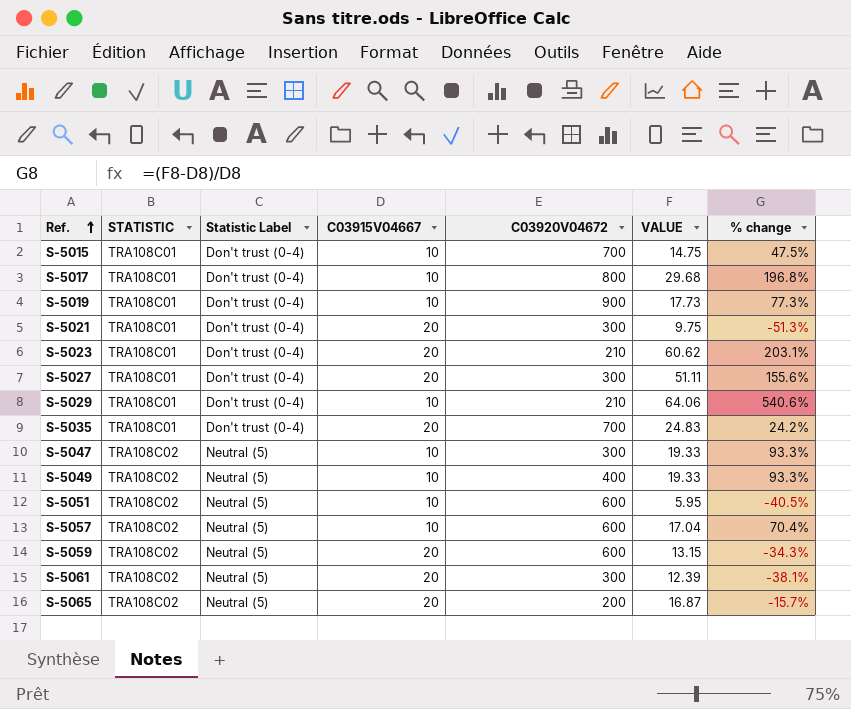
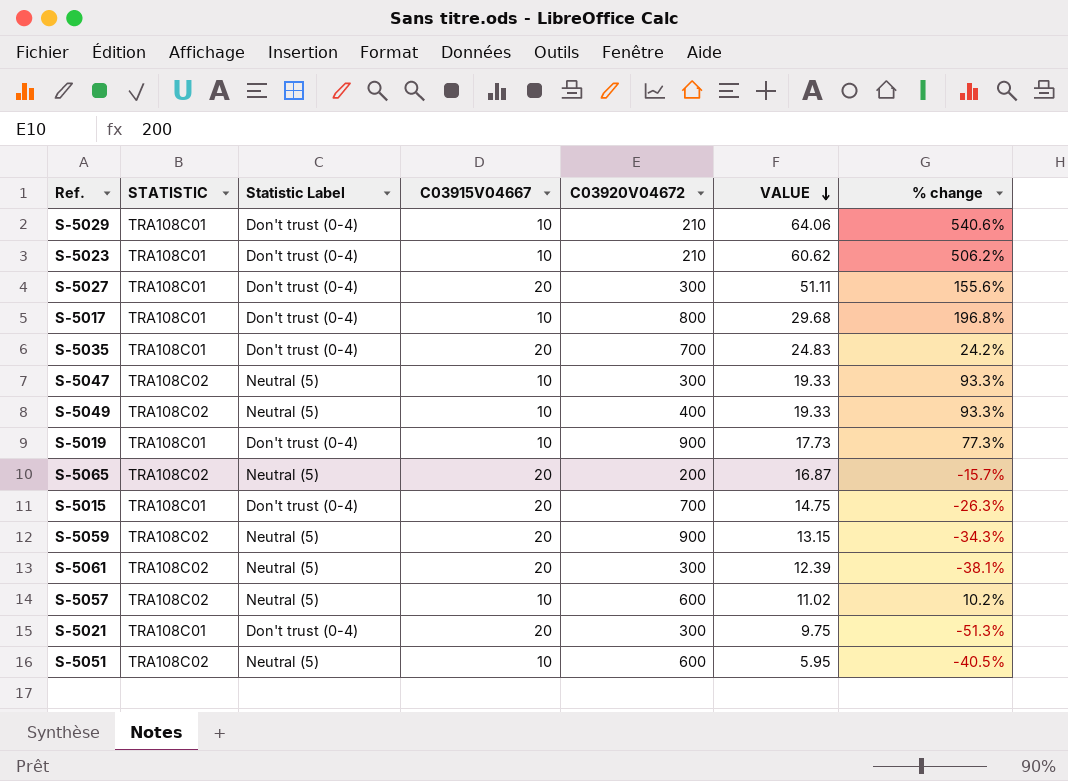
row order: Ref. ascending -> VALUE descending
S-5023 | C03915V04667: 20 -> 10
S-5023 | % change: 203.1% -> 506.2%
S-5015 | C03915V04667: 10 -> 20
S-5015 | % change: 47.5% -> -26.3%
S-5059 | C03920V04672: 600 -> 900
S-5057 | VALUE: 17.04 -> 11.02
S-5057 | % change: 70.4% -> 10.2%

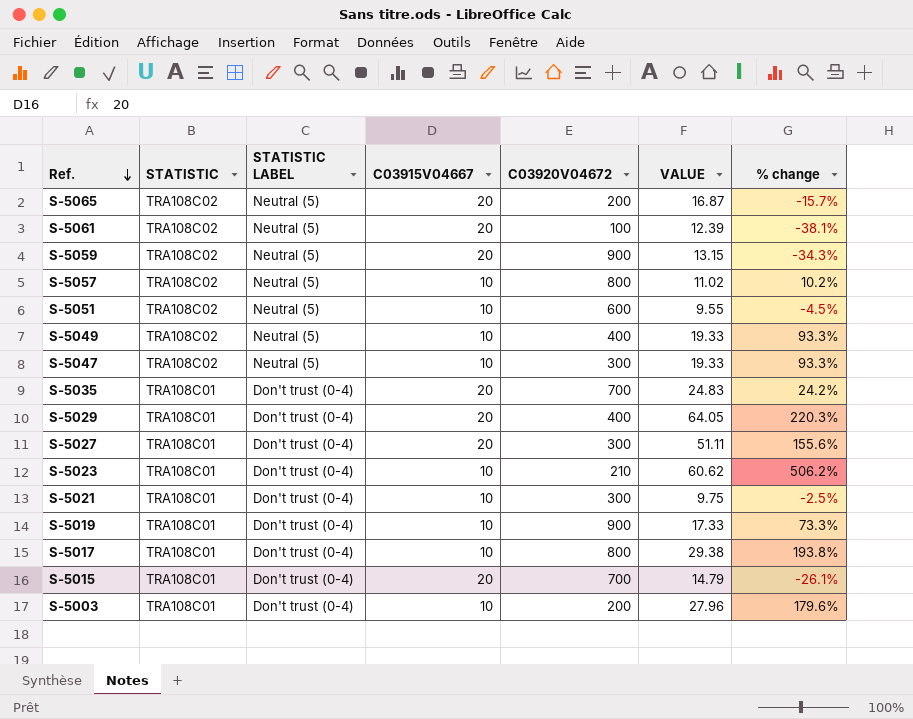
row order: VALUE descending -> Ref. descending
column name: Statistic Label -> STATISTIC LABEL
S-5061 | C03920V04672: 300 -> 100
S-5057 | C03920V04672: 600 -> 800
S-5051 | VALUE: 5.95 -> 9.55
S-5051 | % change: -40.5% -> -4.5%
S-5029 | C03915V04667: 10 -> 20
S-5029 | C03920V04672: 210 -> 400
S-5029 | VALUE: 64.06 -> 64.05
S-5029 | % change: 540.6% -> 220.3%
S-5021 | C03915V04667: 20 -> 10
S-5021 | % change: -51.3% -> -2.5%
S-5019 | VALUE: 17.73 -> 17.33
S-5019 | % change: 77.3% -> 73.3%
S-5017 | VALUE: 29.68 -> 29.38
S-5017 | % change: 196.8% -> 193.8%
S-5015 | VALUE: 14.75 -> 14.79
S-5015 | % change: -26.3% -> -26.1%
row S-5003: none -> TRA108C01 | Don't trust (0-4) | 10 | 200 | 27.96 | 179.6%

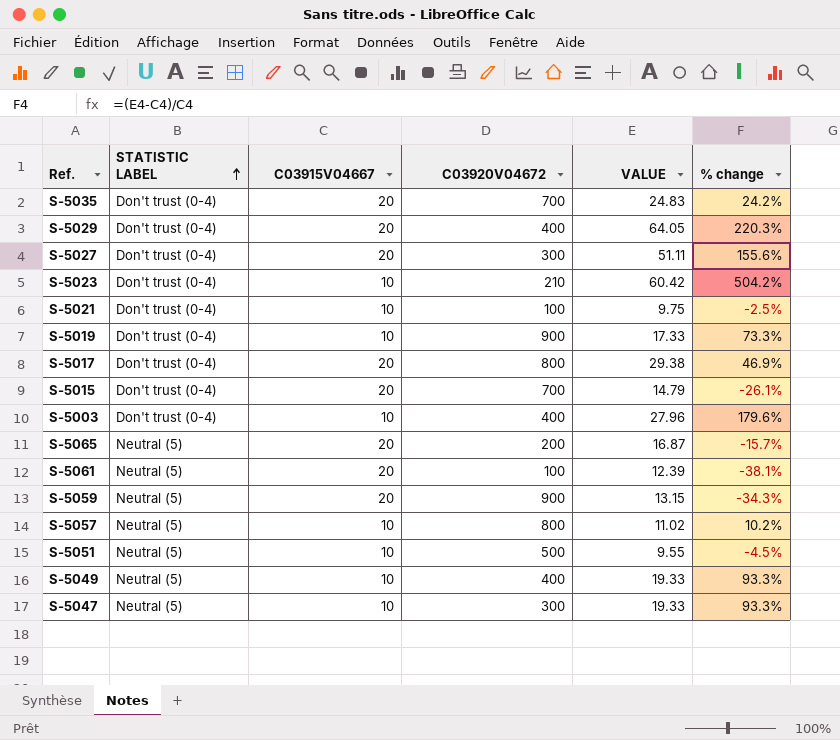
row order: Ref. descending -> STATISTIC LABEL ascending
column STATISTIC | position: 2 -> none
S-5023 | VALUE: 60.62 -> 60.42
S-5023 | % change: 506.2% -> 504.2%
S-5021 | C03920V04672: 300 -> 100
S-5017 | C03915V04667: 10 -> 20
S-5017 | % change: 193.8% -> 46.9%
S-5003 | C03920V04672: 200 -> 400
S-5051 | C03920V04672: 600 -> 500

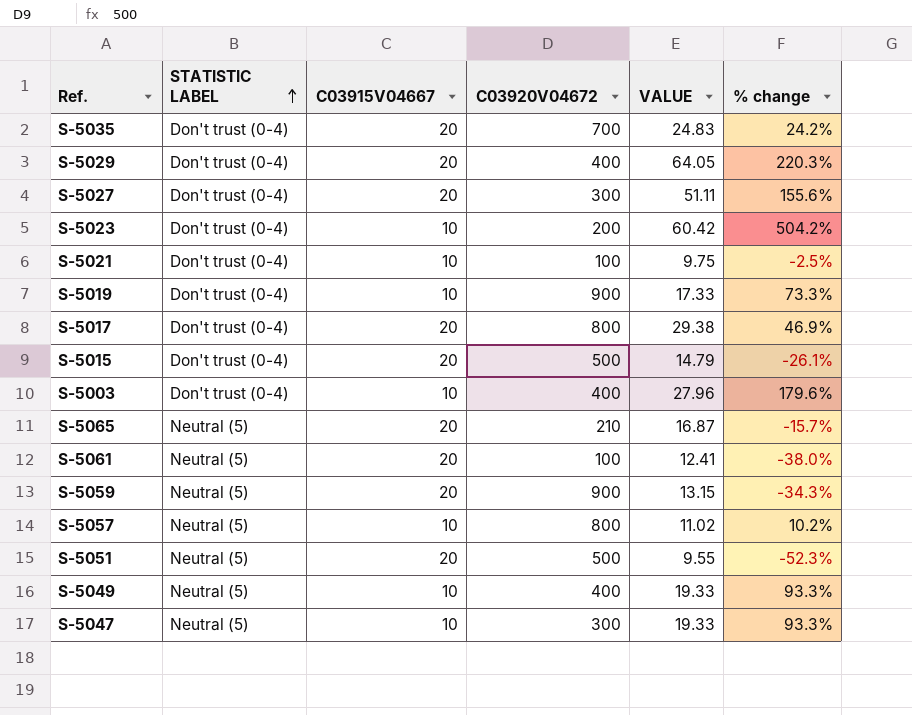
S-5023 | C03920V04672: 210 -> 200
S-5015 | C03920V04672: 700 -> 500
S-5065 | C03920V04672: 200 -> 210
S-5061 | VALUE: 12.39 -> 12.41
S-5061 | % change: -38.1% -> -38.0%
S-5051 | C03915V04667: 10 -> 20
S-5051 | % change: -4.5% -> -52.3%

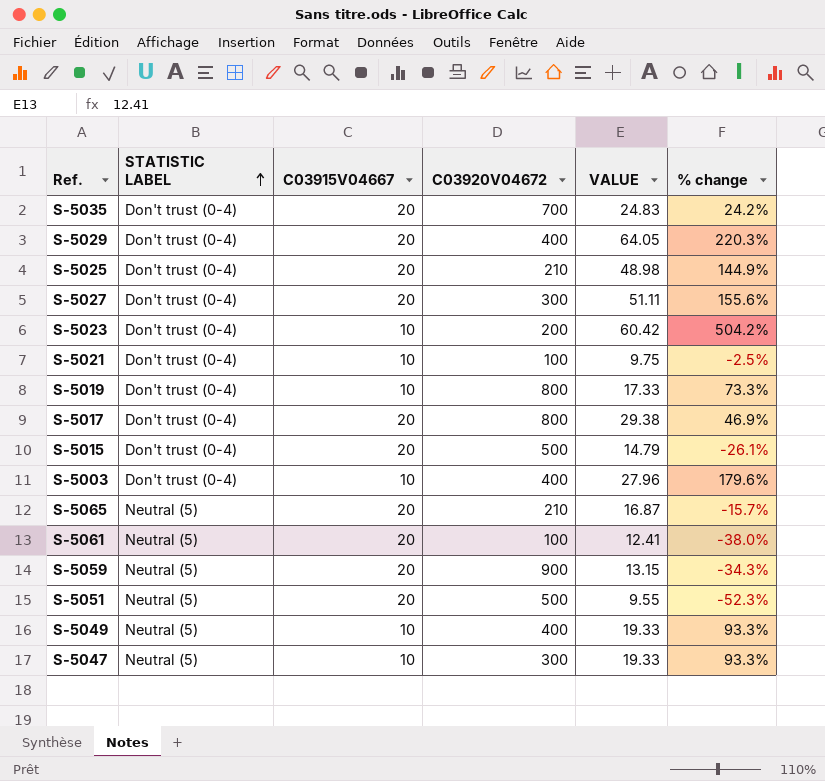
row S-5057: Neutral (5) | 10 | 800 | 11.02 | 10.2% -> none
row S-5025: none -> Don't trust (0-4) | 20 | 210 | 48.98 | 144.9%
S-5019 | C03920V04672: 900 -> 800

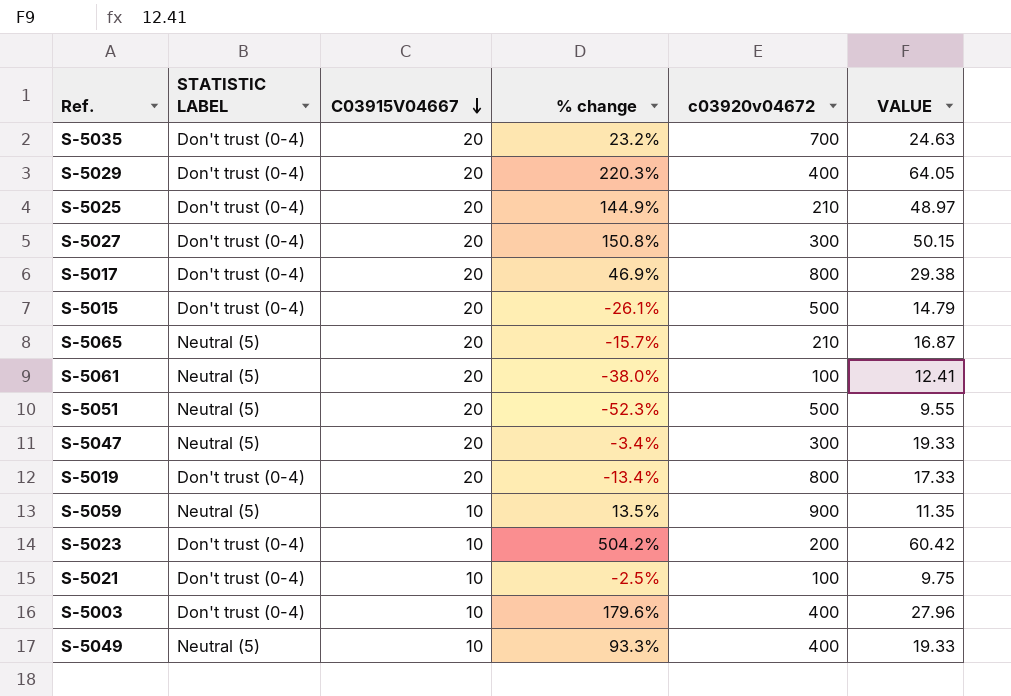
row order: STATISTIC LABEL ascending -> C03915V04667 descending
column % change | position: 6 -> 4
column name: C03920V04672 -> c03920v04672
S-5035 | % change: 24.2% -> 23.2%
S-5035 | VALUE: 24.83 -> 24.63
S-5025 | VALUE: 48.98 -> 48.97
S-5027 | % change: 155.6% -> 150.8%
S-5027 | VALUE: 51.11 -> 50.15
S-5047 | C03915V04667: 10 -> 20
S-5047 | % change: 93.3% -> -3.4%
S-5019 | C03915V04667: 10 -> 20
S-5019 | % change: 73.3% -> -13.4%
S-5059 | C03915V04667: 20 -> 10
S-5059 | % change: -34.3% -> 13.5%
S-5059 | VALUE: 13.15 -> 11.35

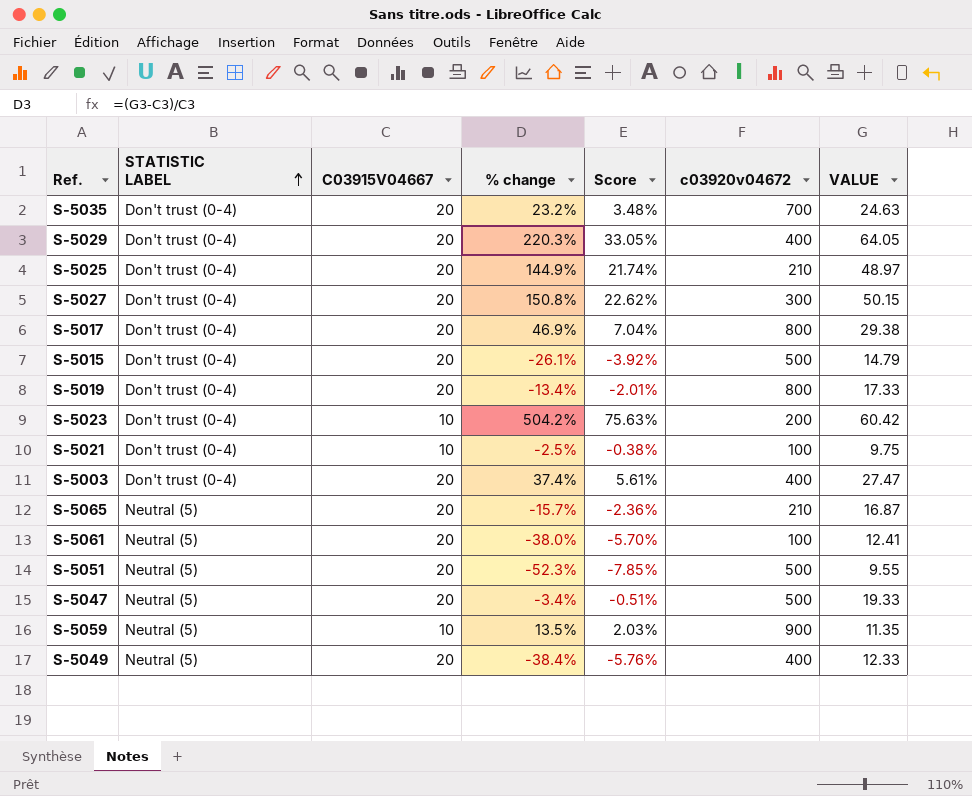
row order: C03915V04667 descending -> STATISTIC LABEL ascending
column Score | formula: none -> [% change] * 0.15
S-5003 | C03915V04667: 10 -> 20
S-5003 | % change: 179.6% -> 37.4%
S-5003 | VALUE: 27.96 -> 27.47
S-5047 | c03920v04672: 300 -> 500
S-5049 | C03915V04667: 10 -> 20
S-5049 | % change: 93.3% -> -38.4%
S-5049 | VALUE: 19.33 -> 12.33

